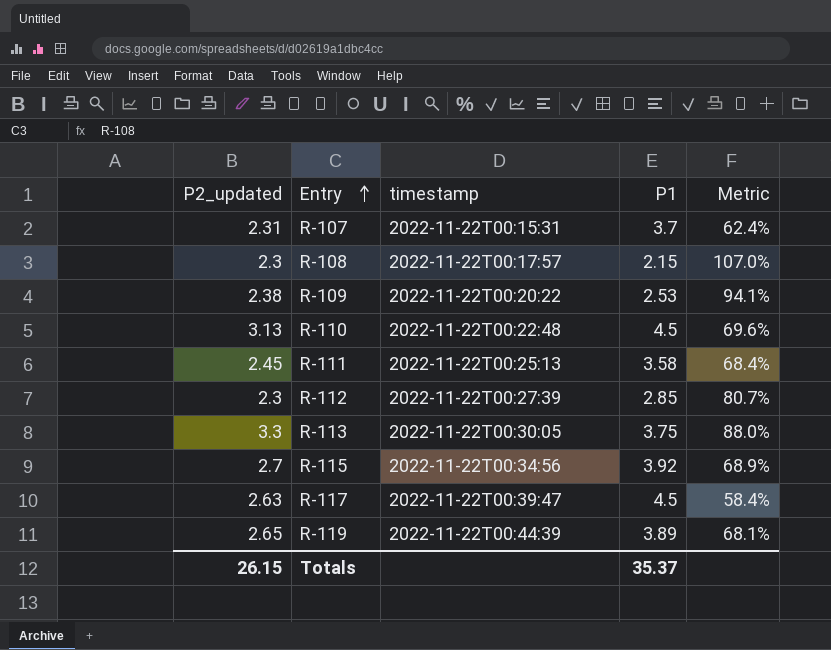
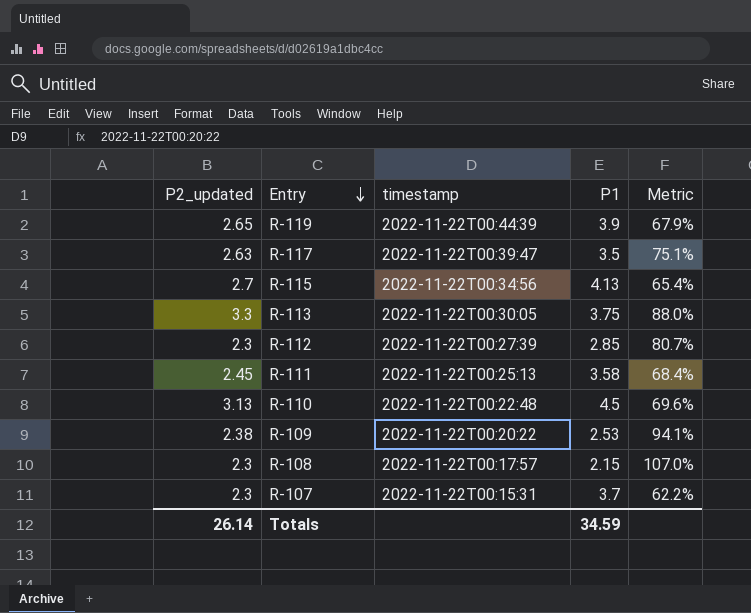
row order: Entry ascending -> Entry descending
R-119 | P1: 3.89 -> 3.9
R-119 | Metric: 68.1% -> 67.9%
R-117 | P1: 4.5 -> 3.5
R-117 | Metric: 58.4% -> 75.1%
R-115 | P1: 3.92 -> 4.13
R-115 | Metric: 68.9% -> 65.4%
R-107 | P2_updated: 2.31 -> 2.3
R-107 | Metric: 62.4% -> 62.2%
Totals | P2_updated: 26.15 -> 26.14
Totals | P1: 35.37 -> 34.59

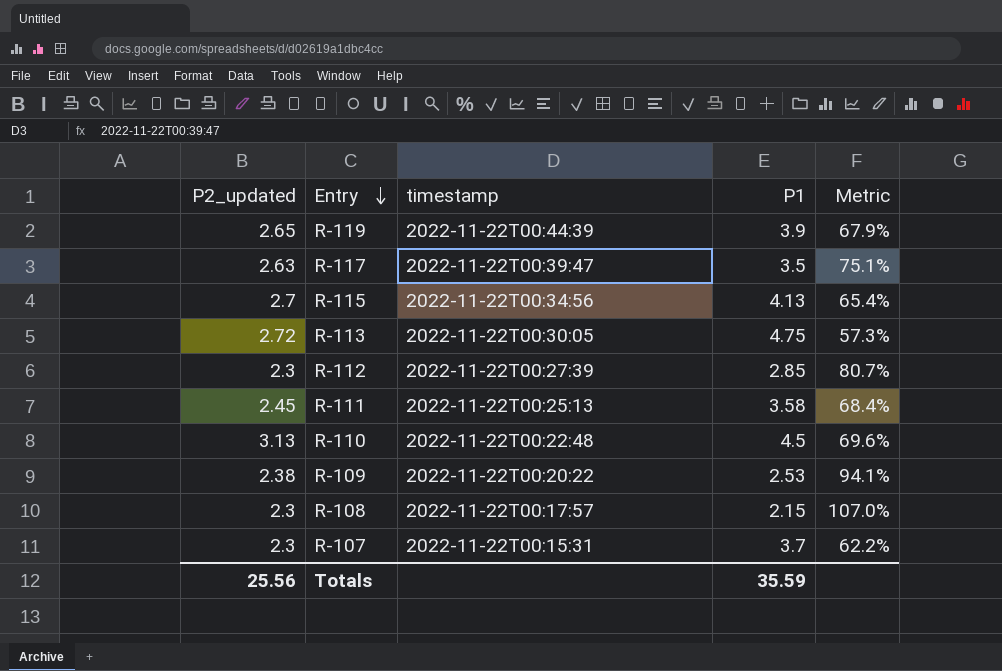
R-113 | P2_updated: 3.3 -> 2.72
R-113 | P1: 3.75 -> 4.75
R-113 | Metric: 88.0% -> 57.3%
Totals | P2_updated: 26.14 -> 25.56
Totals | P1: 34.59 -> 35.59

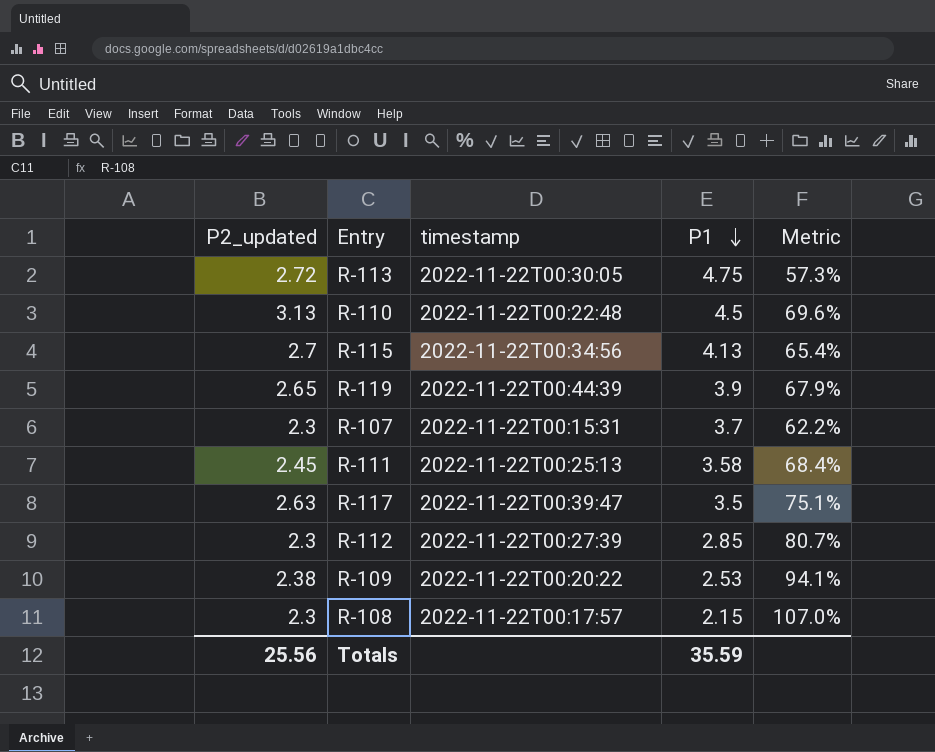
row order: Entry descending -> P1 descending

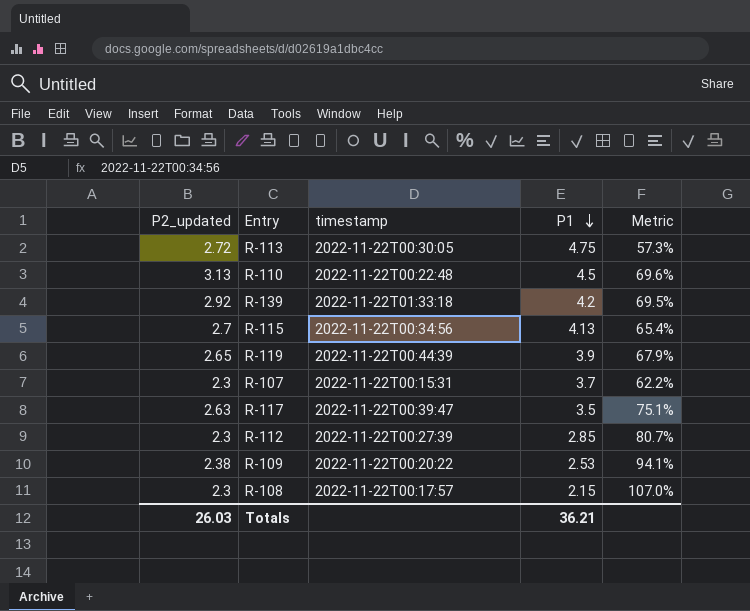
row R-111: 2.45 | 2022-11-22T00:25:13 | 3.58 | 68.4% -> none
row R-139: none -> 2.92 | 2022-11-22T01:33:18 | 4.2 | 69.5%
Totals | P2_updated: 25.56 -> 26.03
Totals | P1: 35.59 -> 36.21

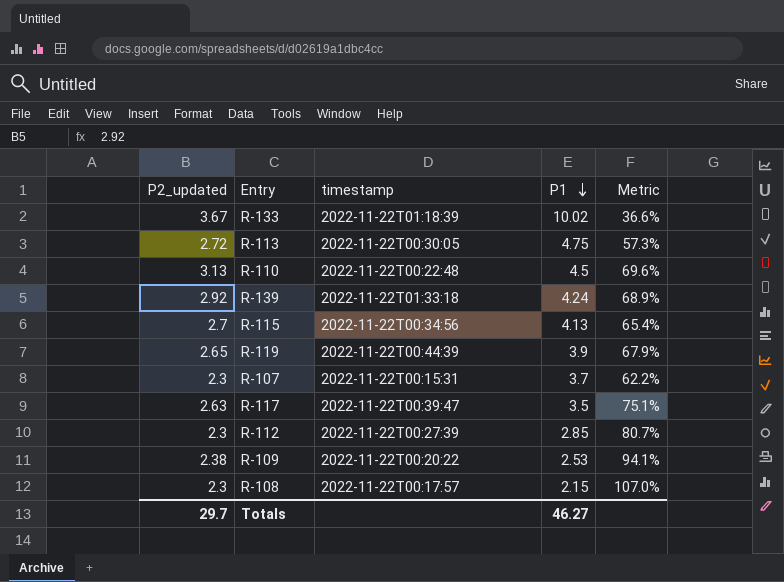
row R-133: none -> 3.67 | 2022-11-22T01:18:39 | 10.02 | 36.6%
R-139 | P1: 4.2 -> 4.24
R-139 | Metric: 69.5% -> 68.9%
Totals | P2_updated: 26.03 -> 29.7
Totals | P1: 36.21 -> 46.27

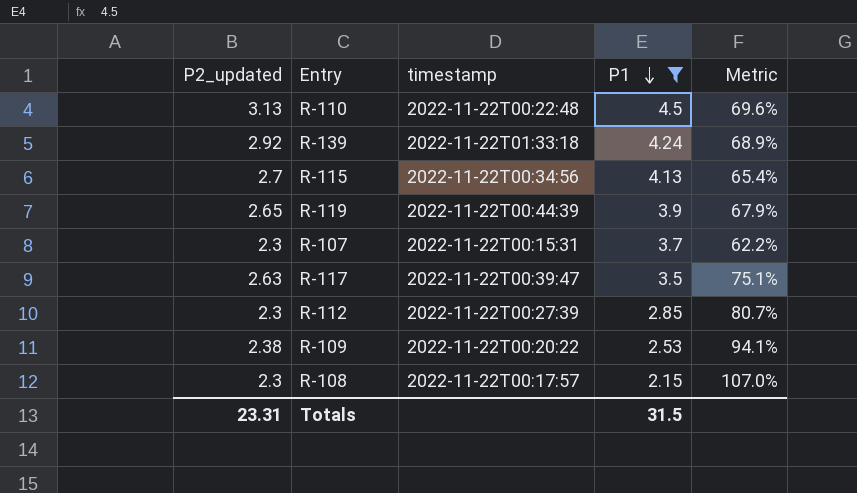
filter: none -> P1 <= 4.5
Totals | P2_updated: 29.7 -> 23.31
Totals | P1: 46.27 -> 31.5

